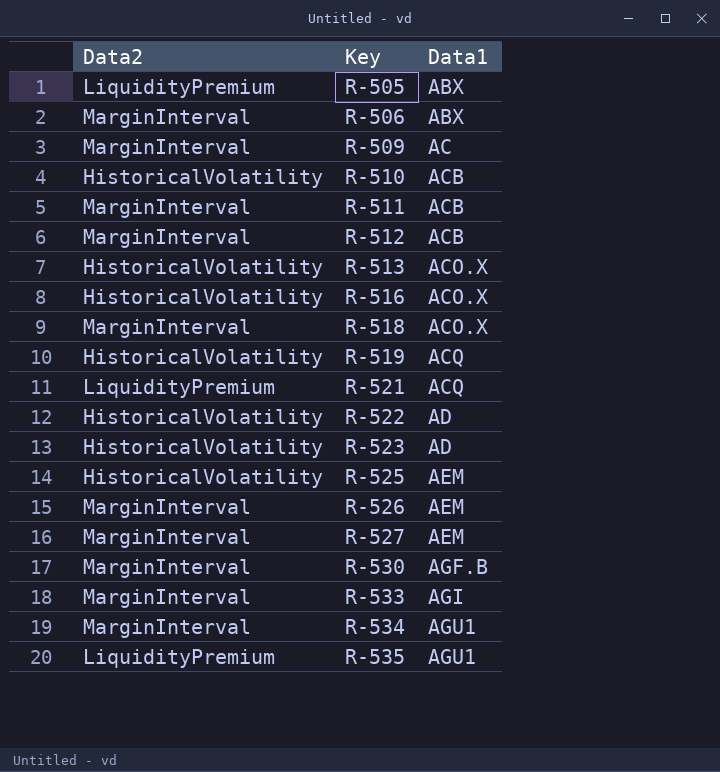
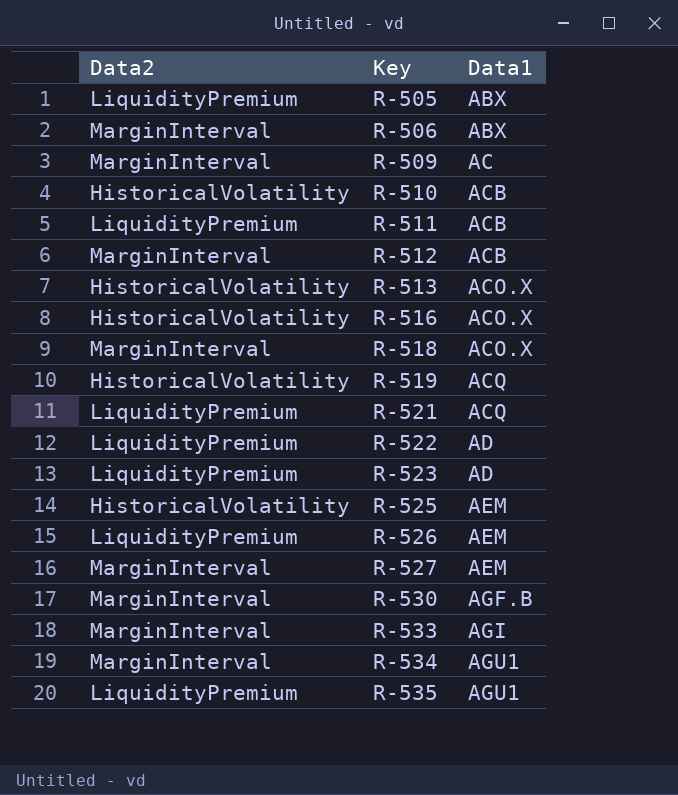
R-511 | Data2: MarginInterval -> LiquidityPremium
R-522 | Data2: HistoricalVolatility -> LiquidityPremium
R-523 | Data2: HistoricalVolatility -> LiquidityPremium
R-526 | Data2: MarginInterval -> LiquidityPremium

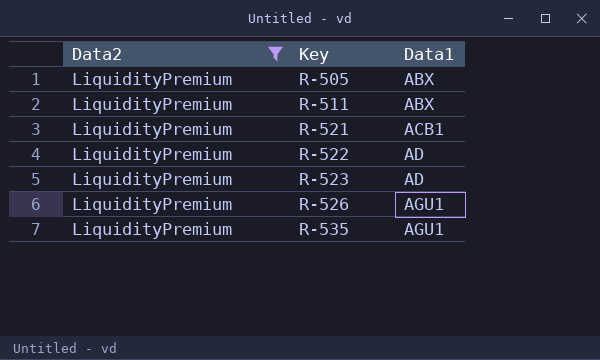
filter: none -> Data2 = LiquidityPremium
R-511 | Data1: ACB -> ABX
R-521 | Data1: ACQ -> ACB1
R-526 | Data1: AEM -> AGU1

